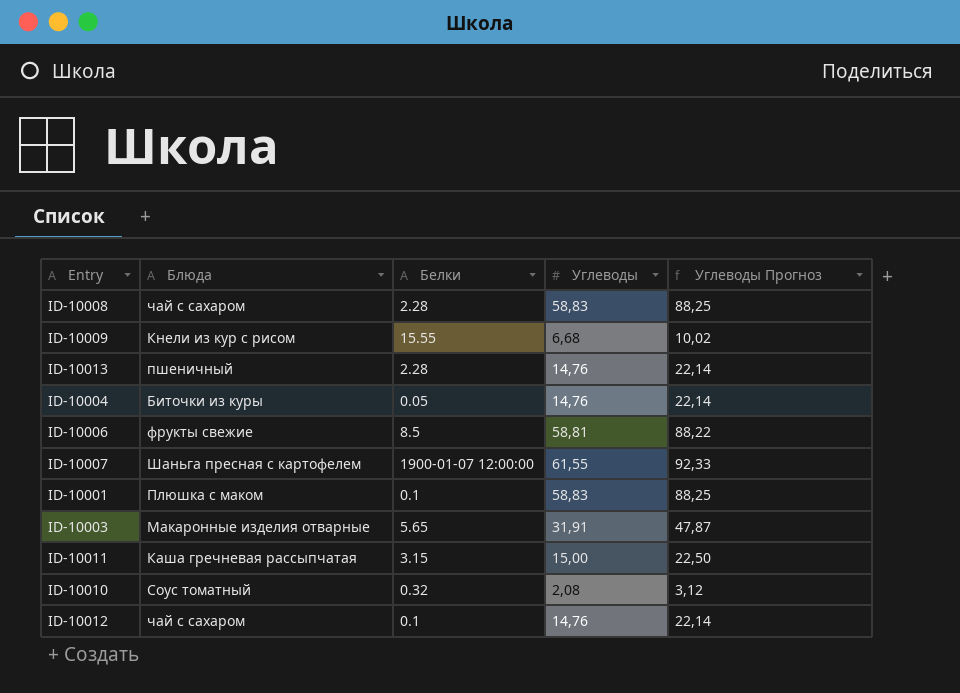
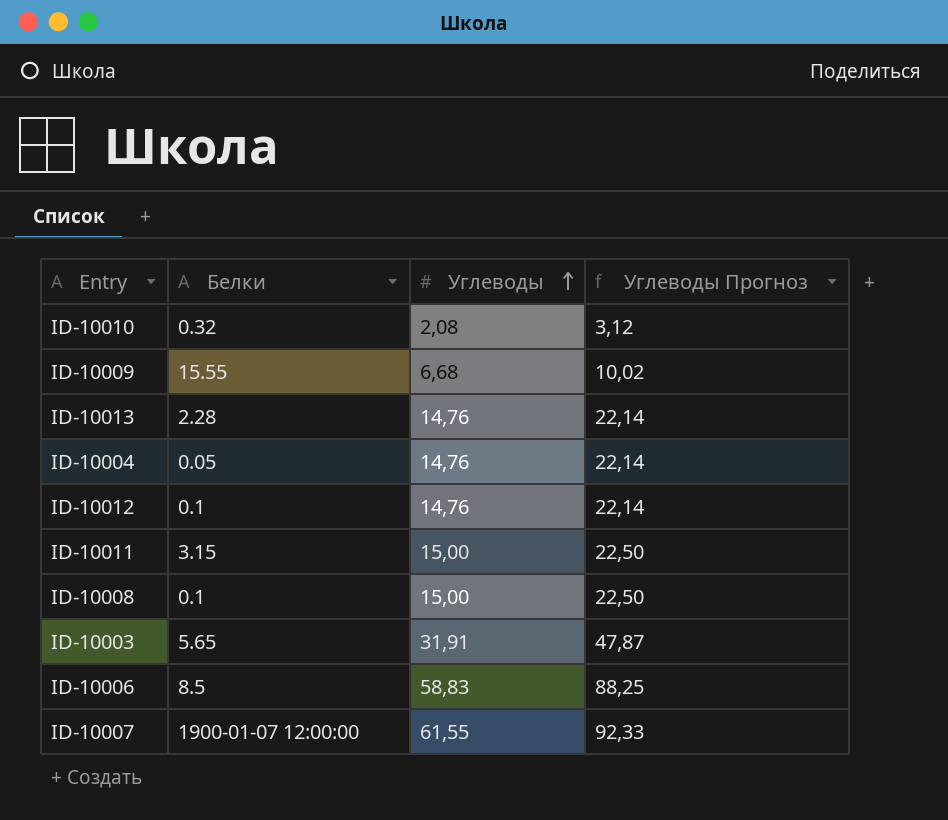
row order: none -> Углеводы ascending
column Блюда | position: 2 -> none
row ID-10001: Плюшка с маком | 0.1 | 58,83 | 88,25 -> none
ID-10008 | Белки: 2.28 -> 0.1
ID-10008 | Углеводы: 58,83 -> 15,00
ID-10008 | Углеводы Прогноз: 88,25 -> 22,50
ID-10006 | Углеводы: 58,81 -> 58,83
ID-10006 | Углеводы Прогноз: 88,22 -> 88,25

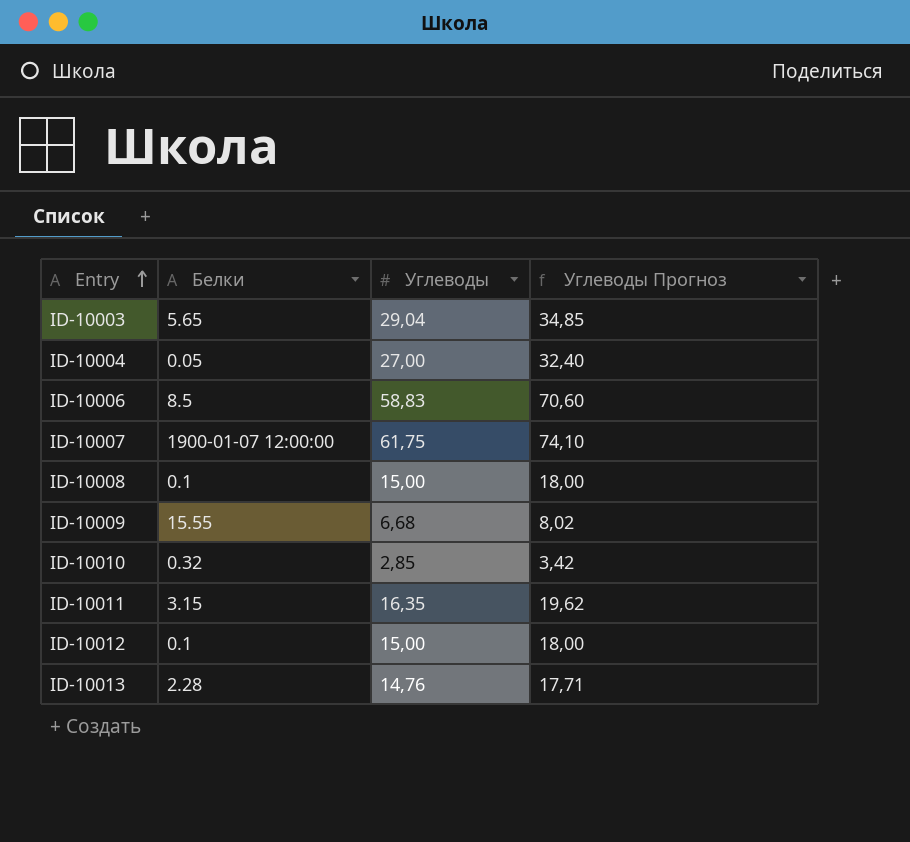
row order: Углеводы ascending -> Entry ascending
column Углеводы Прогноз | formula: [Углеводы] * 1,5 -> [Углеводы] * 1,2
ID-10003 | Углеводы: 31,91 -> 29,04
ID-10004 | Углеводы: 14,76 -> 27,00
ID-10007 | Углеводы: 61,55 -> 61,75
ID-10010 | Углеводы: 2,08 -> 2,85
ID-10011 | Углеводы: 15,00 -> 16,35
ID-10012 | Углеводы: 14,76 -> 15,00

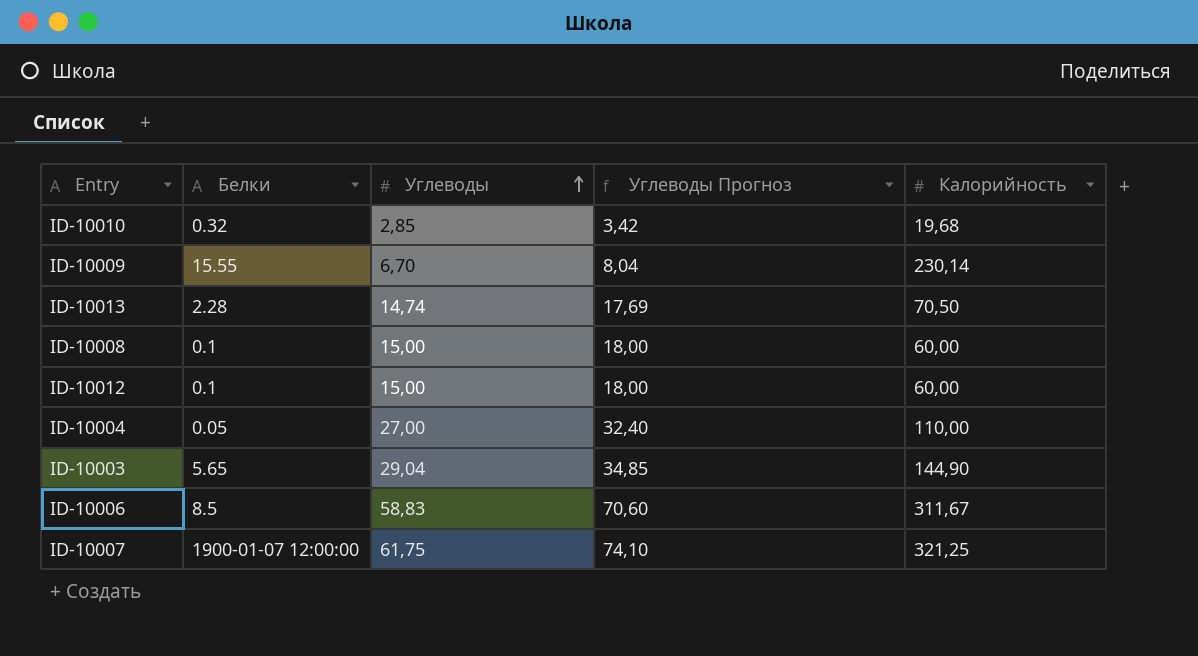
row order: Entry ascending -> Углеводы ascending
column Калорийность | position: none -> 5
row ID-10011: 3.15 | 16,35 | 19,62 -> none
ID-10009 | Углеводы: 6,68 -> 6,70
ID-10009 | Углеводы Прогноз: 8,02 -> 8,04
ID-10013 | Углеводы: 14,76 -> 14,74
ID-10013 | Углеводы Прогноз: 17,71 -> 17,69

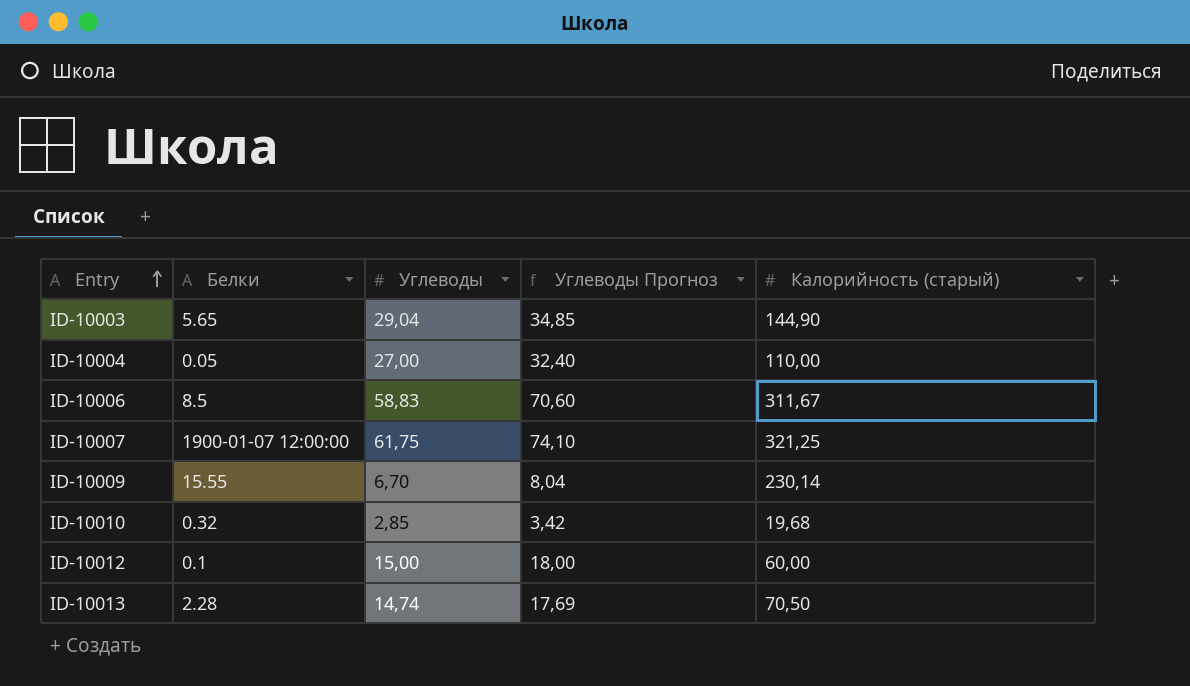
row order: Углеводы ascending -> Entry ascending
column name: Калорийность -> Калорийность (старый)
row ID-10008: 0.1 | 15,00 | 18,00 | 60,00 -> none

